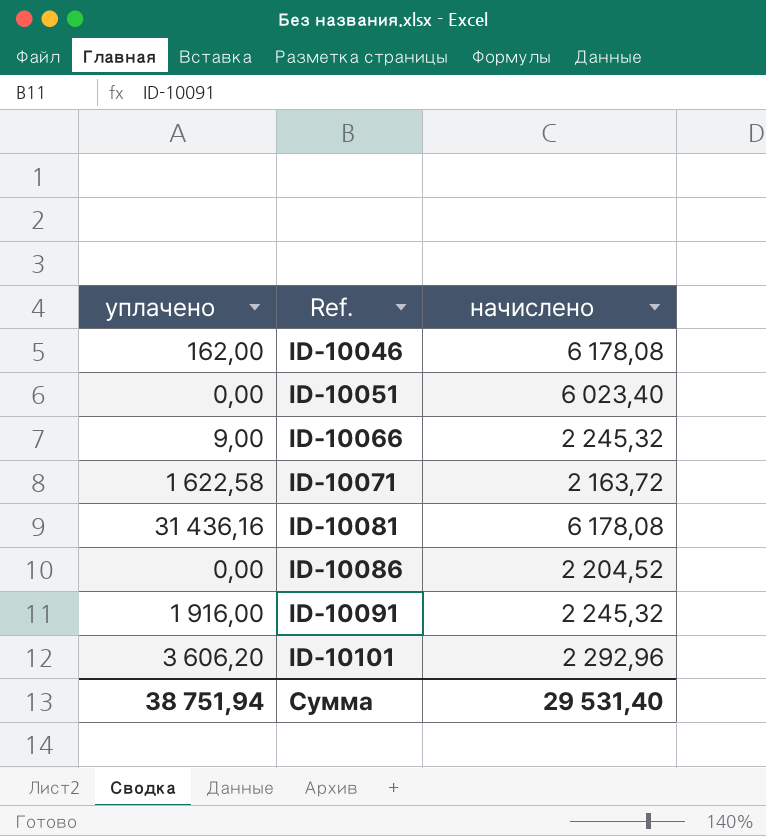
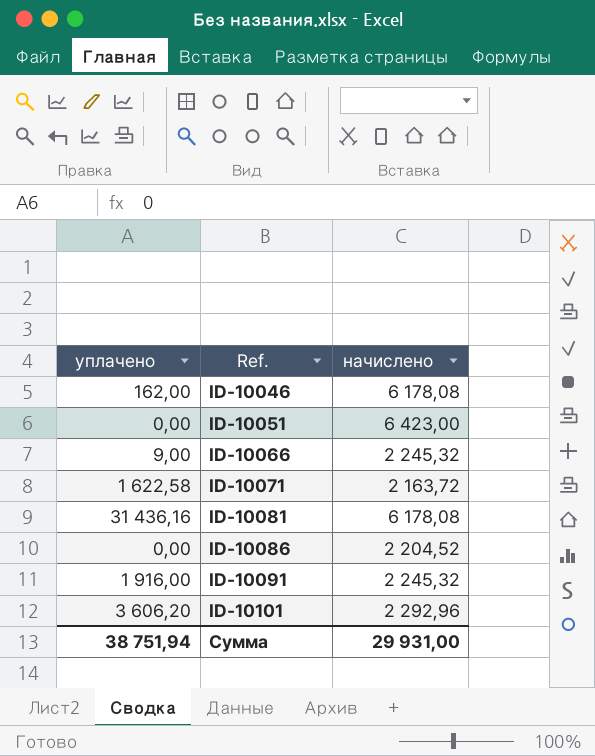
ID-10051 | начислено: 6 023,40 -> 6 423,00
Сумма | начислено: 29 531,40 -> 29 931,00

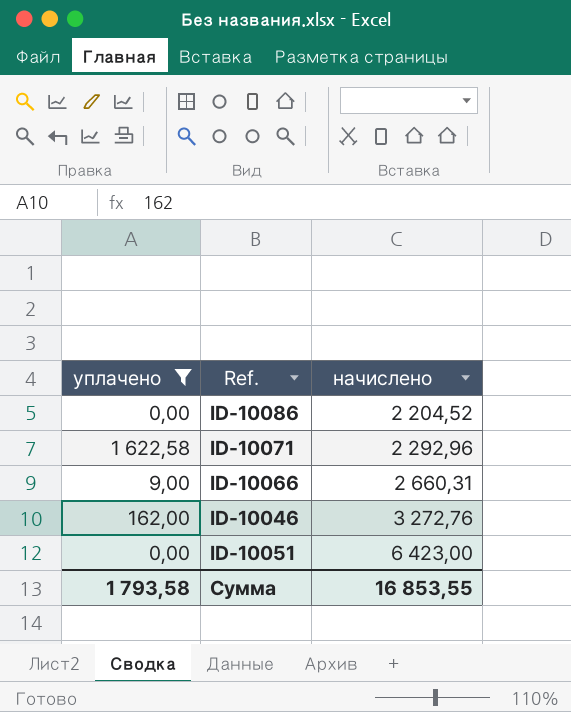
filter: none -> уплачено <= 1 622,58
row order: Ref. ascending -> начислено ascending
ID-10071 | начислено: 2 163,72 -> 2 292,96
ID-10066 | начислено: 2 245,32 -> 2 660,31
ID-10046 | начислено: 6 178,08 -> 3 272,76
Сумма | уплачено: 38 751,94 -> 1 793,58
Сумма | начислено: 29 931,00 -> 16 853,55

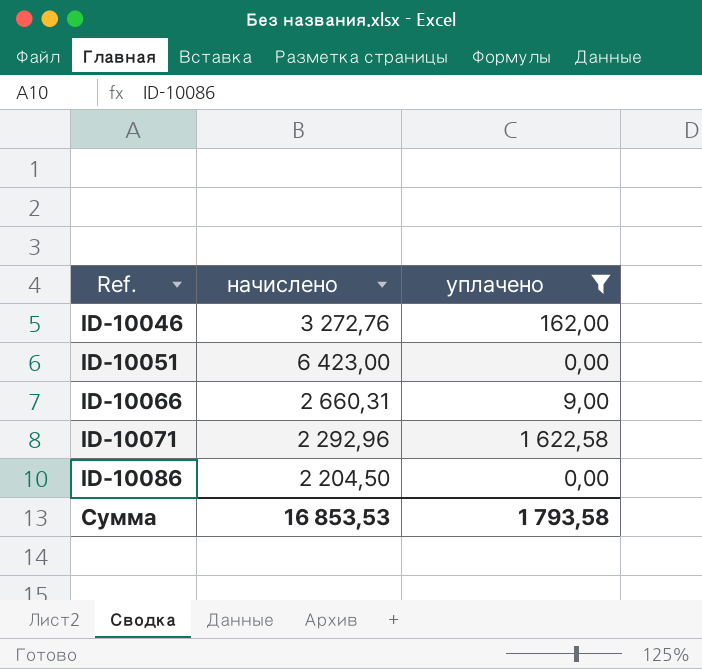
row order: начислено ascending -> Ref. ascending
column уплачено | position: 1 -> 3
ID-10086 | начислено: 2 204,52 -> 2 204,50
Сумма | начислено: 16 853,55 -> 16 853,53

